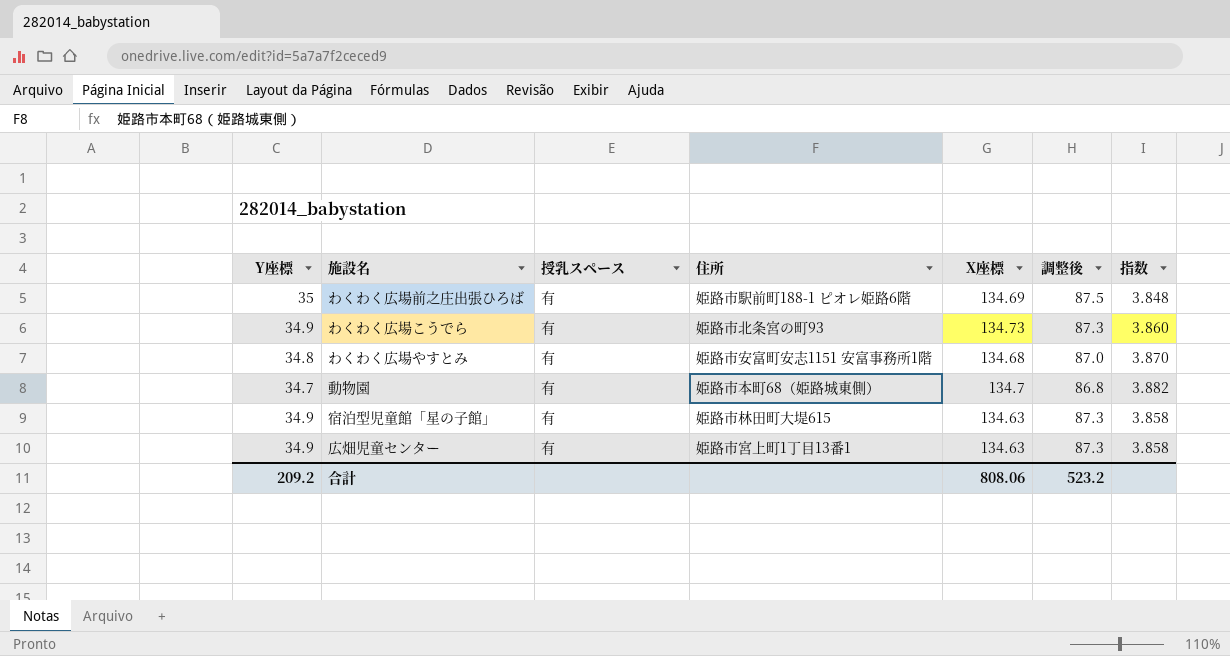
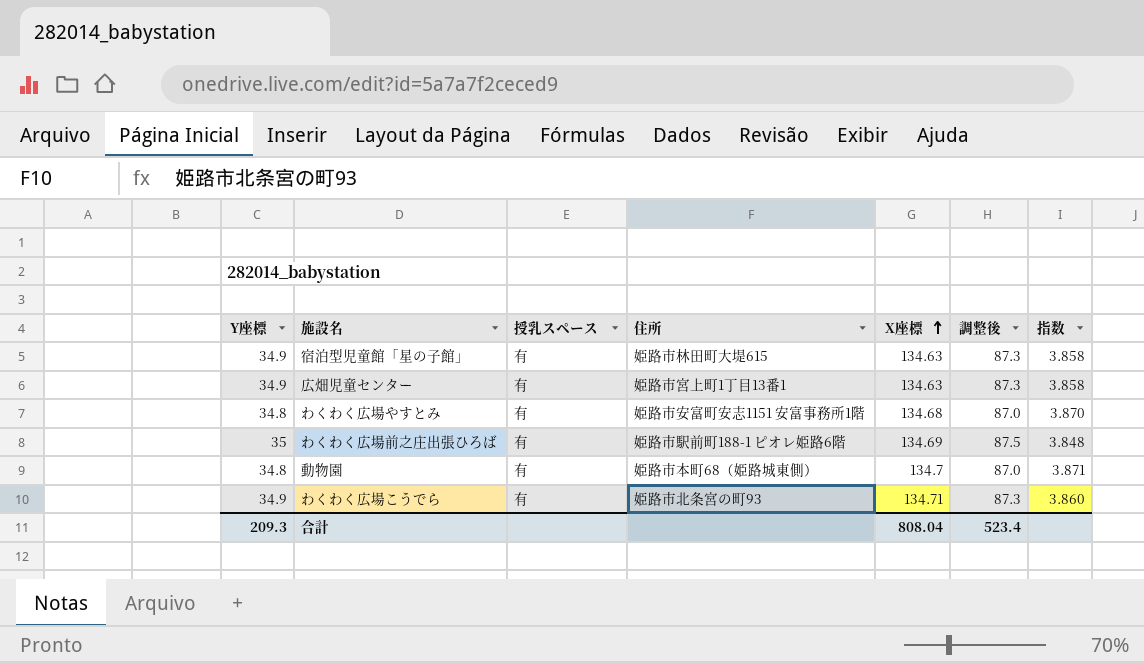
row order: none -> X座標 ascending
動物園 | Y座標: 34.7 -> 34.8
動物園 | 調整後: 86.8 -> 87.0
動物園 | 指数: 3.882 -> 3.871
わくわく広場こうでら | X座標: 134.73 -> 134.71
合計 | Y座標: 209.2 -> 209.3
合計 | X座標: 808.06 -> 808.04
合計 | 調整後: 523.2 -> 523.4

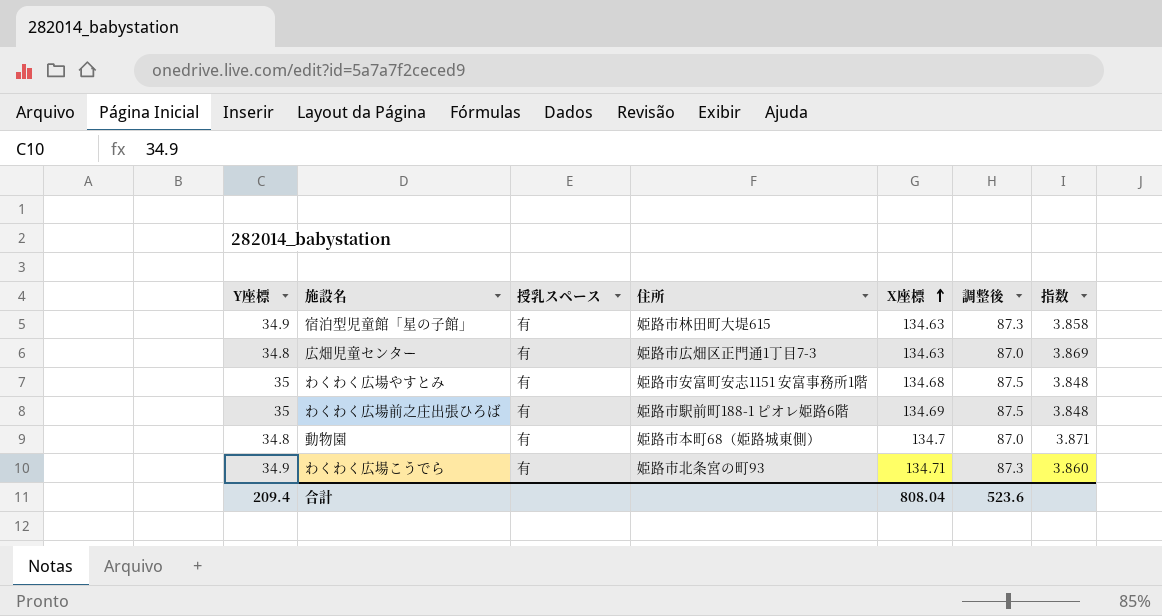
広畑児童センター | Y座標: 34.9 -> 34.8
広畑児童センター | 住所: 姫路市宮上町1丁目13番1 -> 姫路市広畑区正門通1丁目7-3
広畑児童センター | 調整後: 87.3 -> 87.0
広畑児童センター | 指数: 3.858 -> 3.869
わくわく広場やすとみ | Y座標: 34.8 -> 35
わくわく広場やすとみ | 調整後: 87.0 -> 87.5
わくわく広場やすとみ | 指数: 3.870 -> 3.848
合計 | Y座標: 209.3 -> 209.4
合計 | 調整後: 523.4 -> 523.6

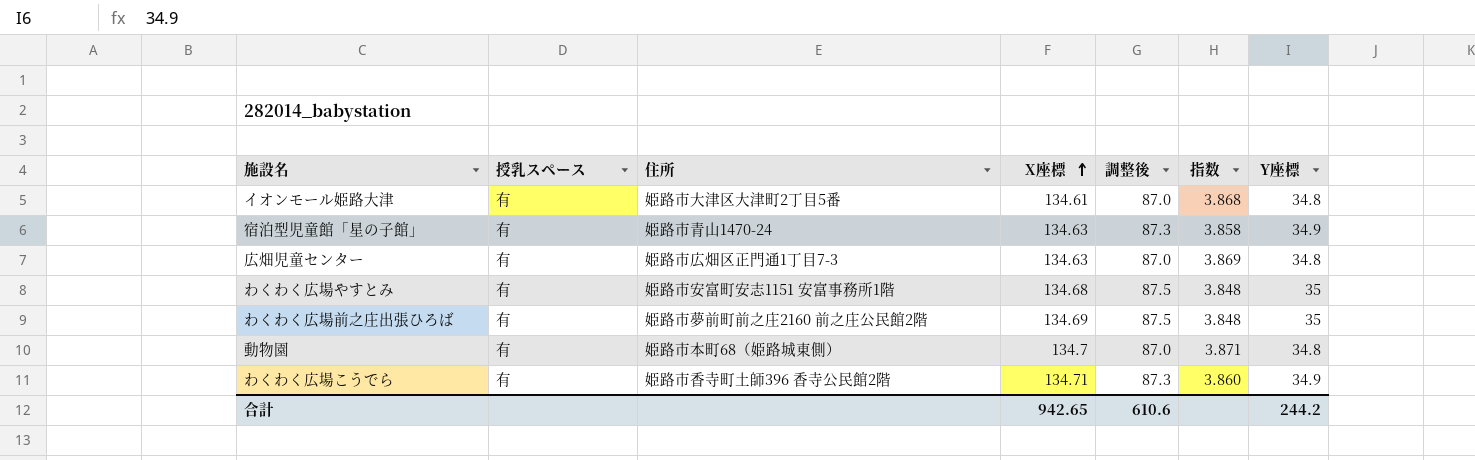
column Y座標 | position: 1 -> 7
row イオンモール姫路大津: none -> 有 | 姫路市大津区大津町2丁目5番 | 134.61 | 87.0 | 3.868 | 34.8
宿泊型児童館「星の子館」 | 住所: 姫路市林田町大堤615 -> 姫路市青山1470-24
わくわく広場前之庄出張ひろば | 住所: 姫路市駅前町188-1 ピオレ姫路6階 -> 姫路市夢前町前之庄2160 前之庄公民館2階
わくわく広場こうでら | 住所: 姫路市北条宮の町93 -> 姫路市香寺町土師396 香寺公民館2階
合計 | X座標: 808.04 -> 942.65
合計 | 調整後: 523.6 -> 610.6
合計 | Y座標: 209.4 -> 244.2

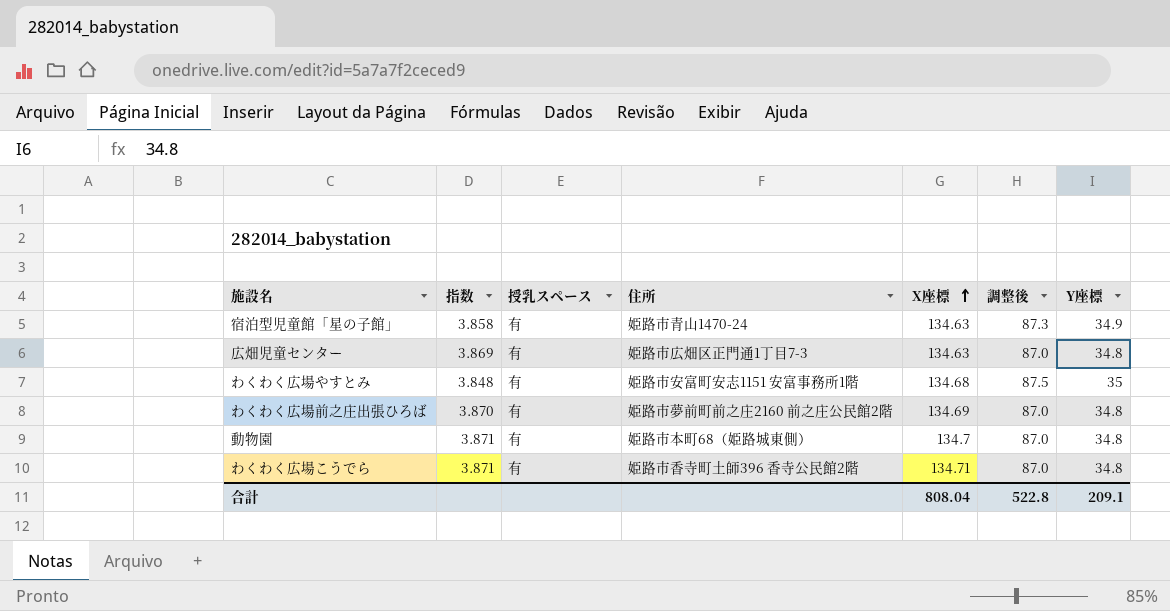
column 指数 | position: 6 -> 2
row イオンモール姫路大津: 有 | 姫路市大津区大津町2丁目5番 | 134.61 | 87.0 | 3.868 | 34.8 -> none
わくわく広場前之庄出張ひろば | 指数: 3.848 -> 3.870
わくわく広場前之庄出張ひろば | 調整後: 87.5 -> 87.0
わくわく広場前之庄出張ひろば | Y座標: 35 -> 34.8
わくわく広場こうでら | 指数: 3.860 -> 3.871
わくわく広場こうでら | 調整後: 87.3 -> 87.0
わくわく広場こうでら | Y座標: 34.9 -> 34.8
合計 | X座標: 942.65 -> 808.04
合計 | 調整後: 610.6 -> 522.8
合計 | Y座標: 244.2 -> 209.1

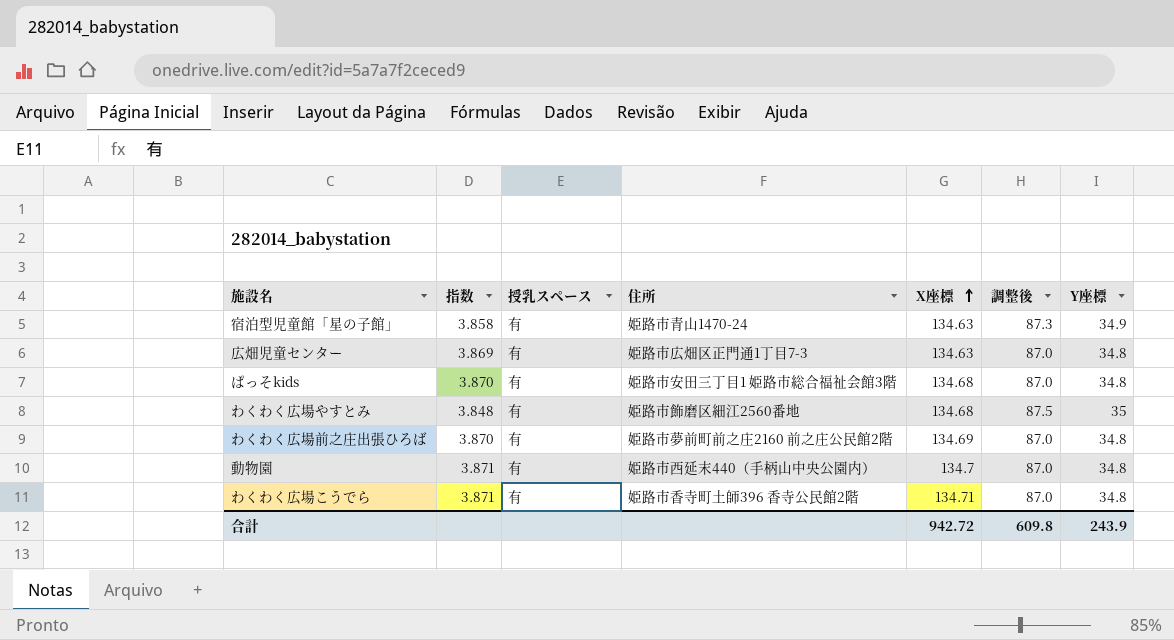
row ぱっそkids: none -> 3.870 | 有 | 姫路市安田三丁目1 姫路市総合福祉会館3階 | 134.68 | 87.0 | 34.8
わくわく広場やすとみ | 住所: 姫路市安富町安志1151 安富事務所1階 -> 姫路市飾磨区細江2560番地
動物園 | 住所: 姫路市本町68（姫路城東側） -> 姫路市西延末440（手柄山中央公園内）
合計 | X座標: 808.04 -> 942.72
合計 | 調整後: 522.8 -> 609.8
合計 | Y座標: 209.1 -> 243.9

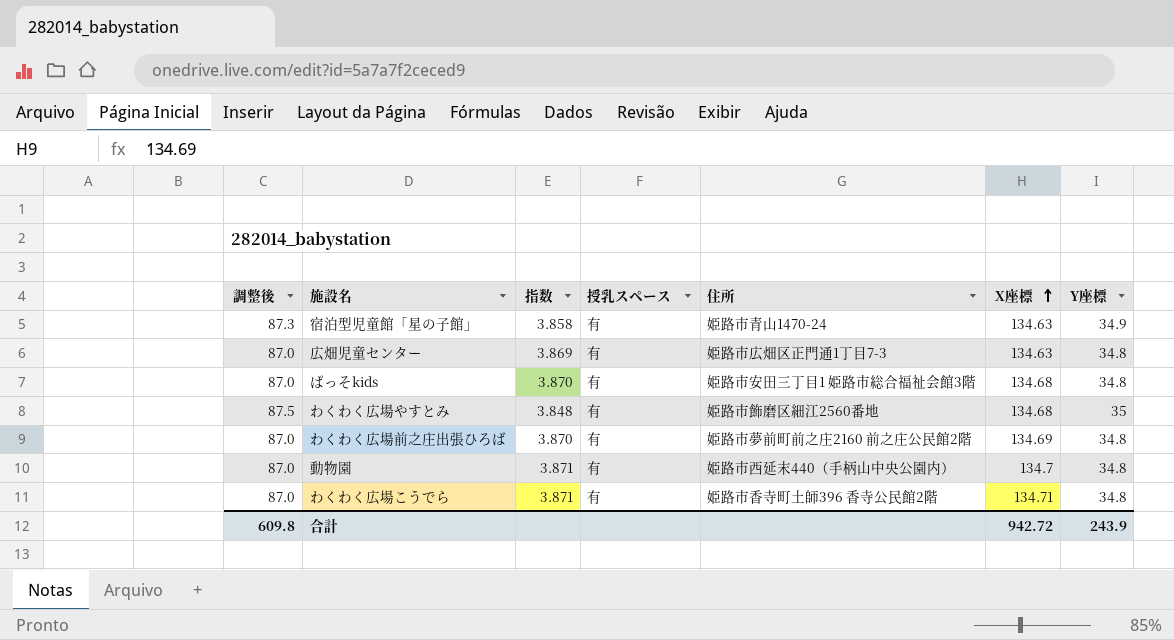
column 調整後 | position: 6 -> 1

